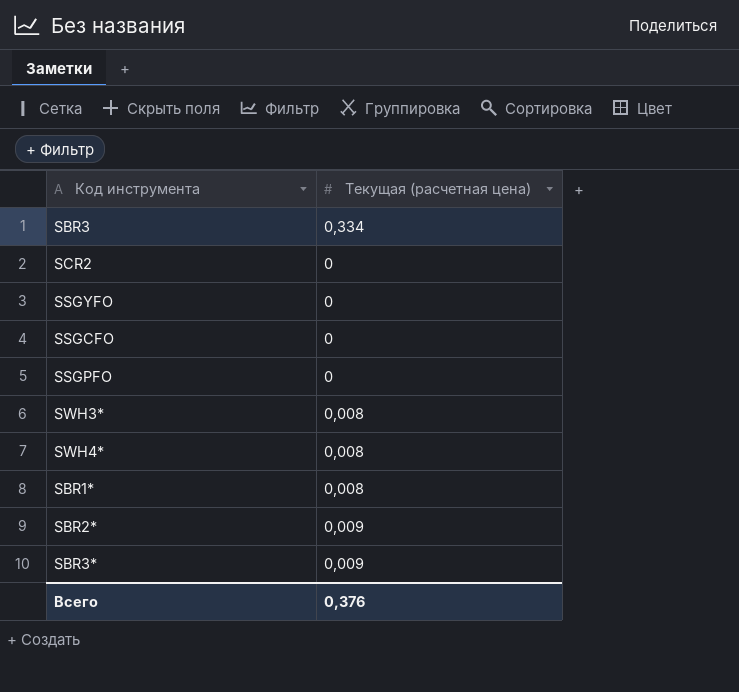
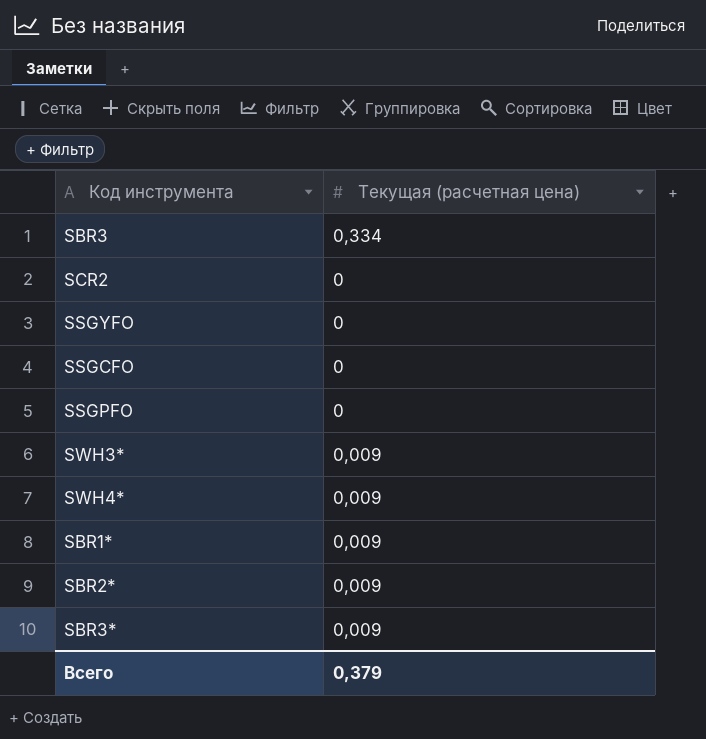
SWH3* | Текущая (расчетная цена): 0,008 -> 0,009
SWH4* | Текущая (расчетная цена): 0,008 -> 0,009
SBR1* | Текущая (расчетная цена): 0,008 -> 0,009
Всего | Текущая (расчетная цена): 0,376 -> 0,379

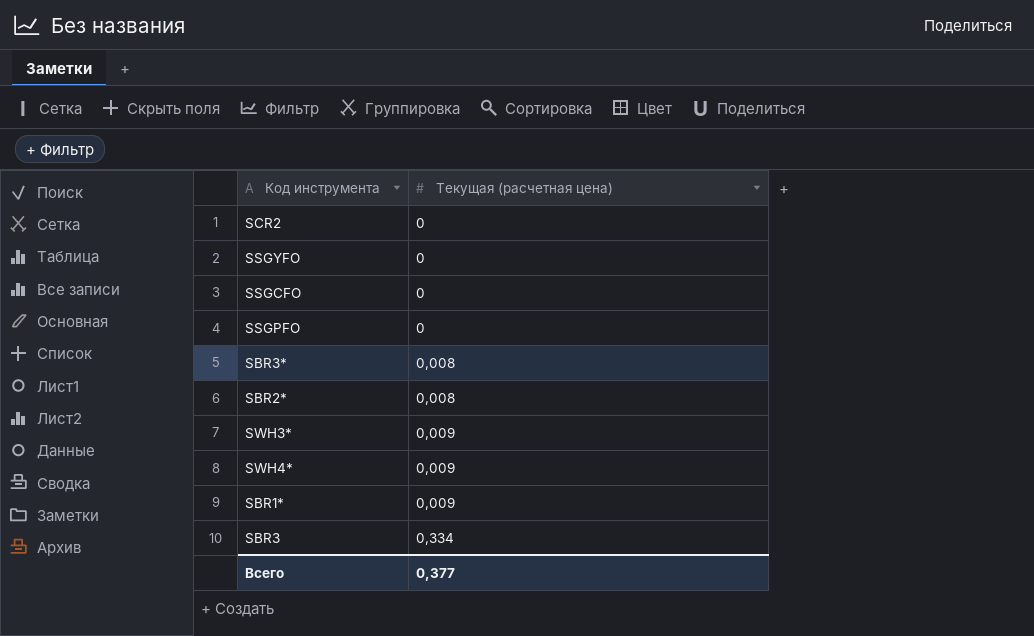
row order: none -> Текущая (расчетная цена) ascending
SBR3* | Текущая (расчетная цена): 0,009 -> 0,008
SBR2* | Текущая (расчетная цена): 0,009 -> 0,008
Всего | Текущая (расчетная цена): 0,379 -> 0,377

